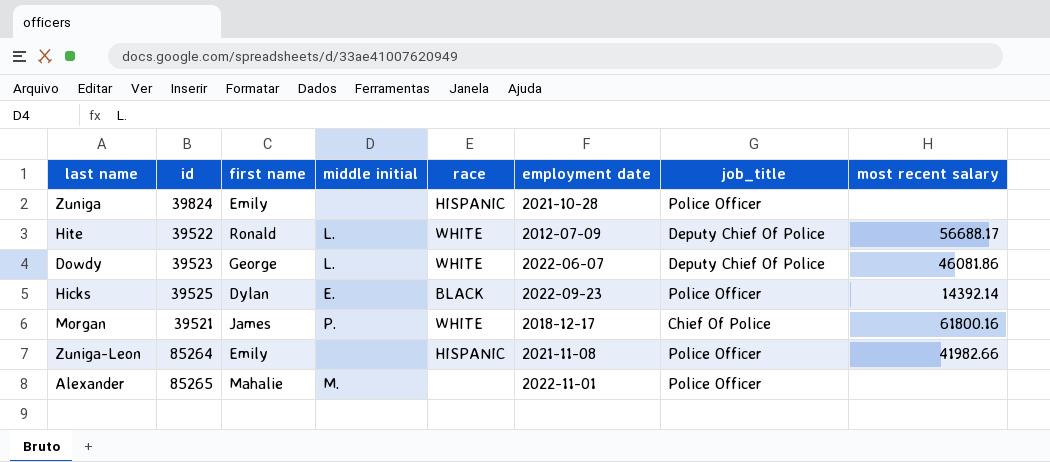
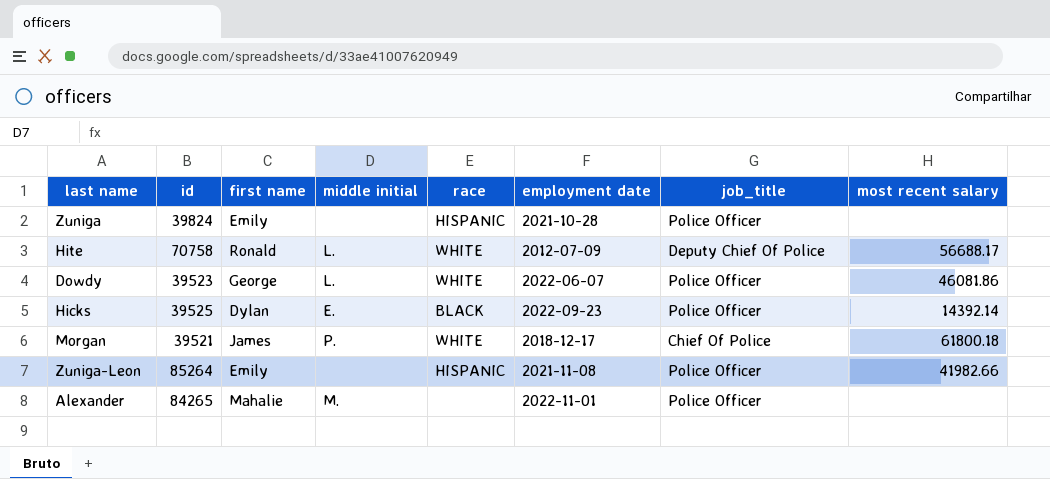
Hite | id: 39522 -> 70758
Dowdy | job_title: Deputy Chief Of Police -> Police Officer
Morgan | most recent salary: 61800.16 -> 61800.18
Alexander | id: 85265 -> 84265

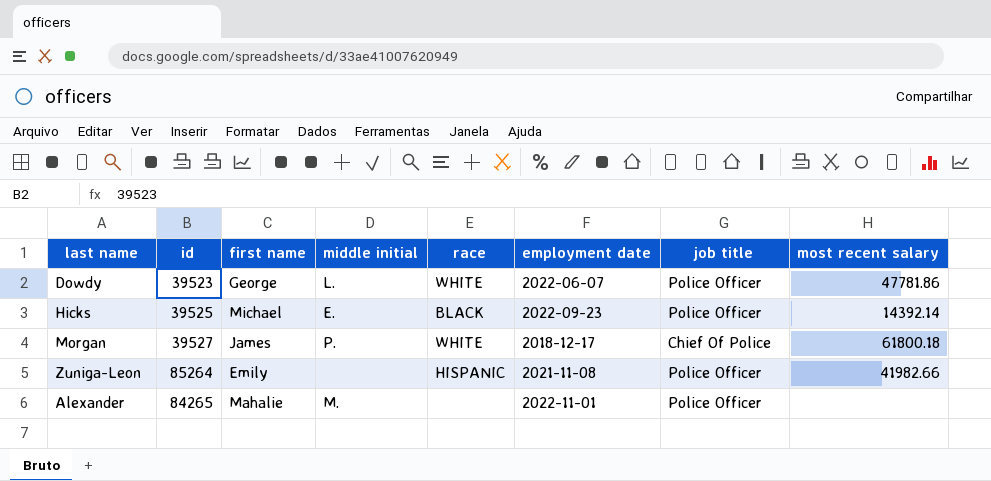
column name: job_title -> job title
row Zuniga: 39824 | Emily | none | HISPANIC | 2021-10-28 | Police Officer | none -> none
row Hite: 70758 | Ronald | L. | WHITE | 2012-07-09 | Deputy Chief Of Police | 56688.17 -> none
Dowdy | most recent salary: 46081.86 -> 47781.86
Hicks | first name: Dylan -> Michael
Morgan | id: 39521 -> 39527

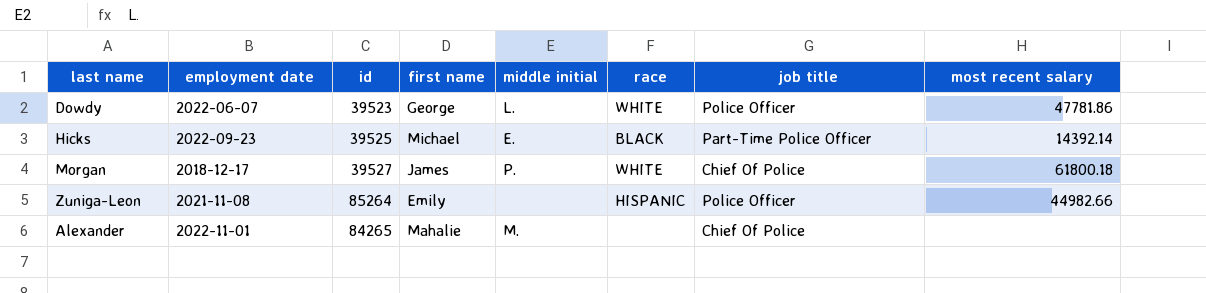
column employment date | position: 6 -> 2
Hicks | job title: Police Officer -> Part-Time Police Officer
Zuniga-Leon | most recent salary: 41982.66 -> 44982.66
Alexander | job title: Police Officer -> Chief Of Police

